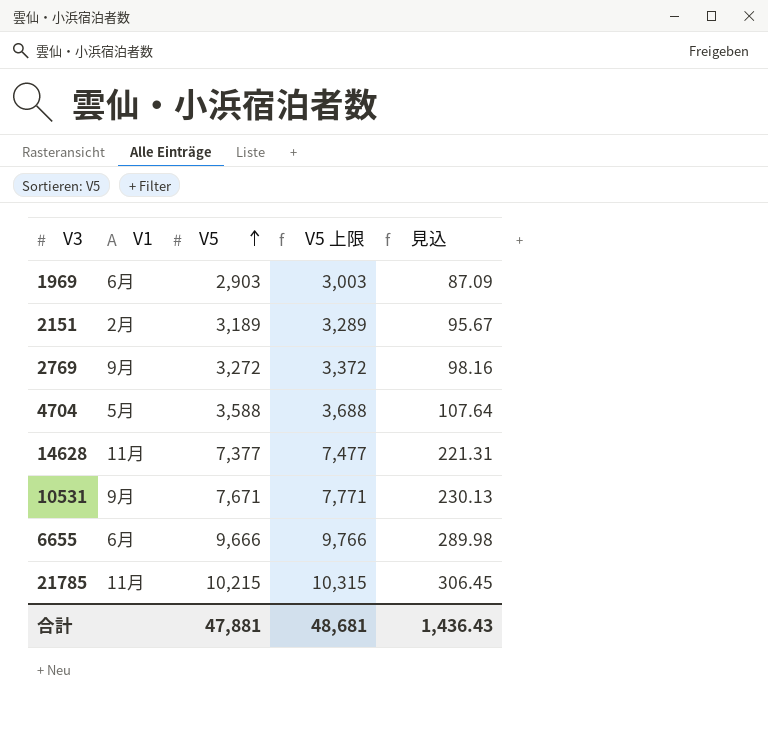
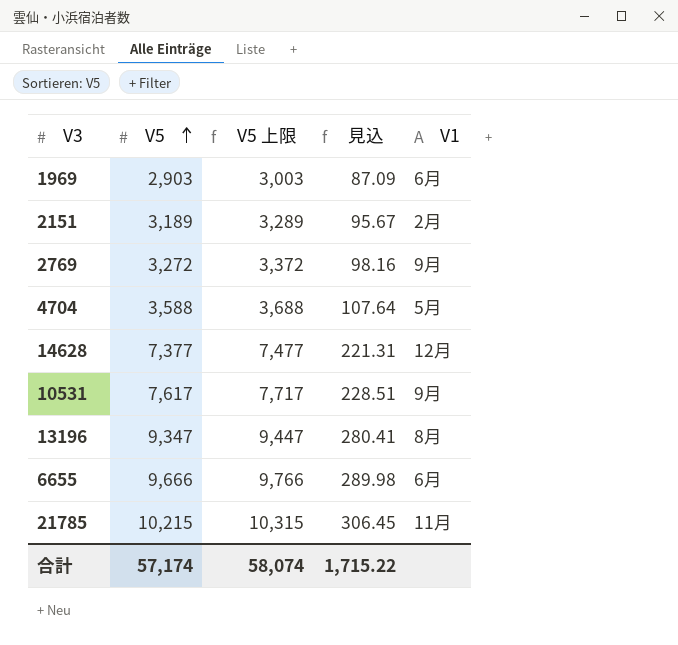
column V1 | position: 2 -> 5
14628 | V1: 11月 -> 12月
10531 | V5: 7,671 -> 7,617
10531 | V5 上限: 7,771 -> 7,717
10531 | 見込: 230.13 -> 228.51
row 13196: none -> 9,347 | 9,447 | 280.41 | 8月
合計 | V5: 47,881 -> 57,174
合計 | V5 上限: 48,681 -> 58,074
合計 | 見込: 1,436.43 -> 1,715.22

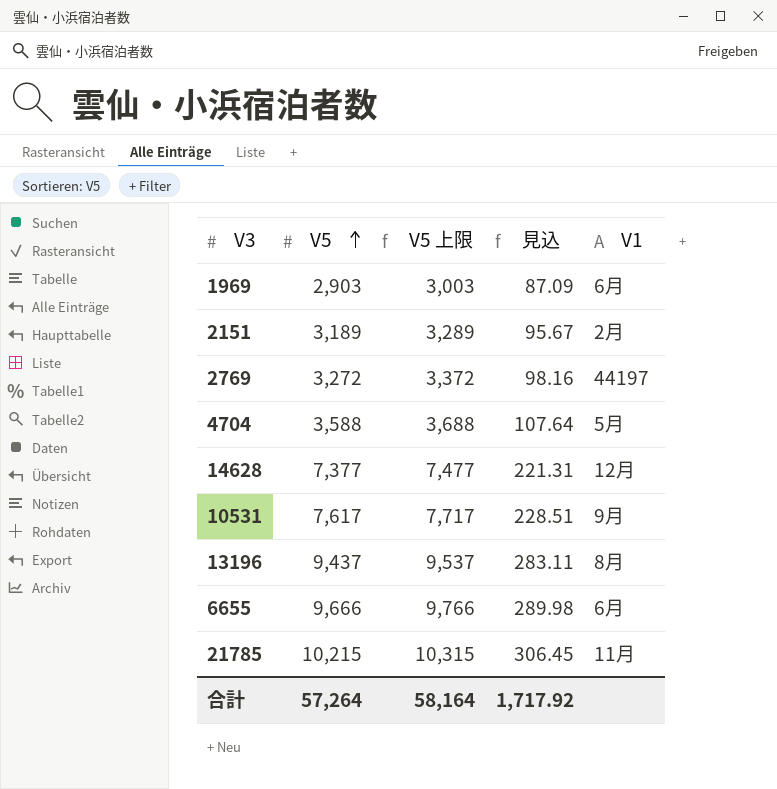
2769 | V1: 9月 -> 44197
13196 | V5: 9,347 -> 9,437
13196 | V5 上限: 9,447 -> 9,537
13196 | 見込: 280.41 -> 283.11
合計 | V5: 57,174 -> 57,264
合計 | V5 上限: 58,074 -> 58,164
合計 | 見込: 1,715.22 -> 1,717.92

